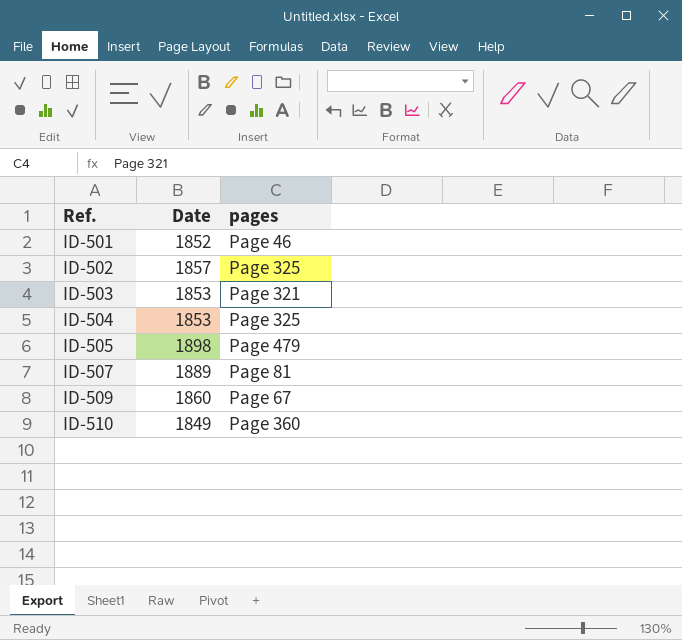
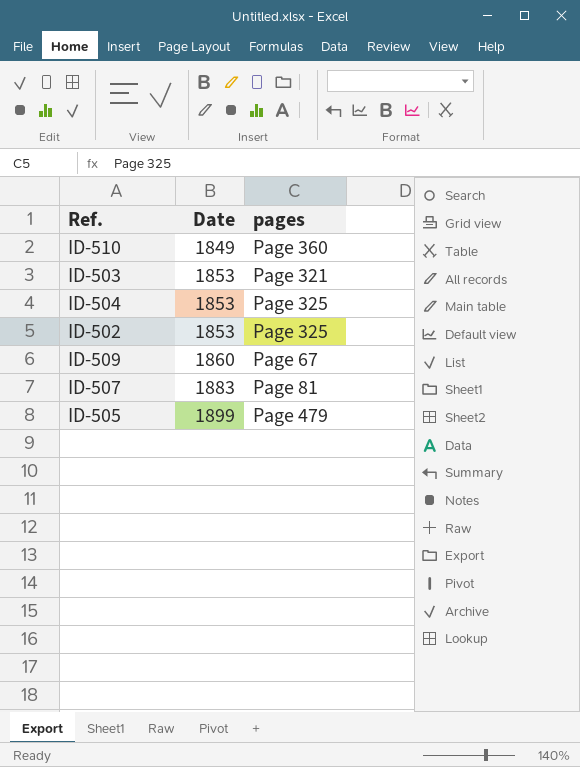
row order: Ref. ascending -> Date ascending
row ID-501: 1852 | Page 46 -> none
ID-502 | Date: 1857 -> 1853
ID-507 | Date: 1889 -> 1883
ID-505 | Date: 1898 -> 1899

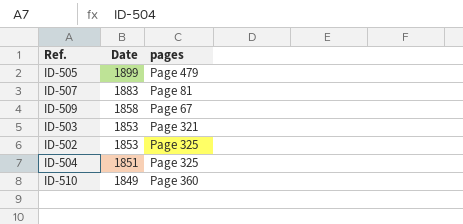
row order: Date ascending -> Date descending
ID-509 | Date: 1860 -> 1858
ID-504 | Date: 1853 -> 1851

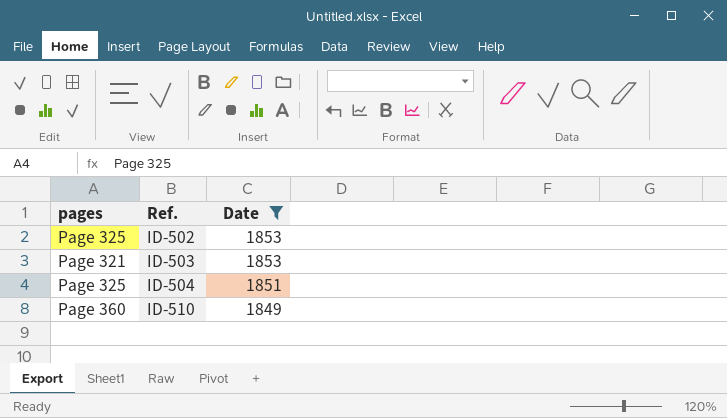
filter: none -> Date <= 1853
row order: Date descending -> Ref. ascending
column pages | position: 3 -> 1

